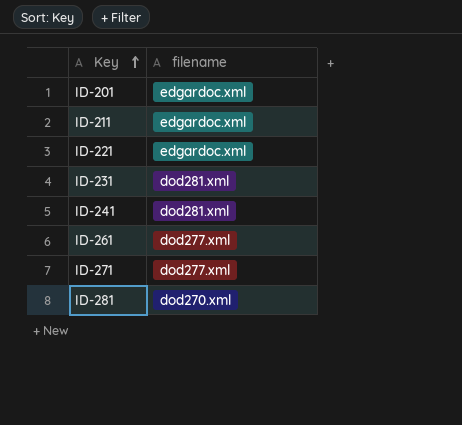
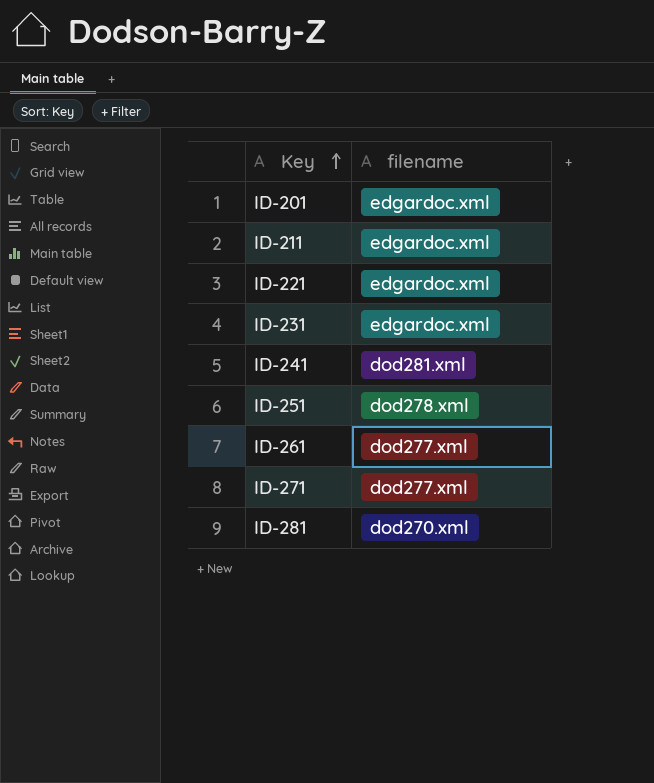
ID-231 | filename: dod281.xml -> edgardoc.xml
row ID-251: none -> dod278.xml

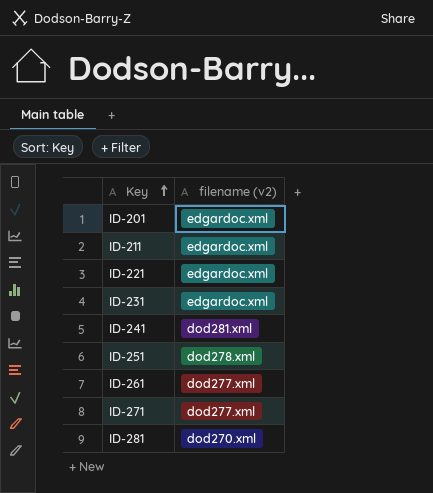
column name: filename -> filename (v2)

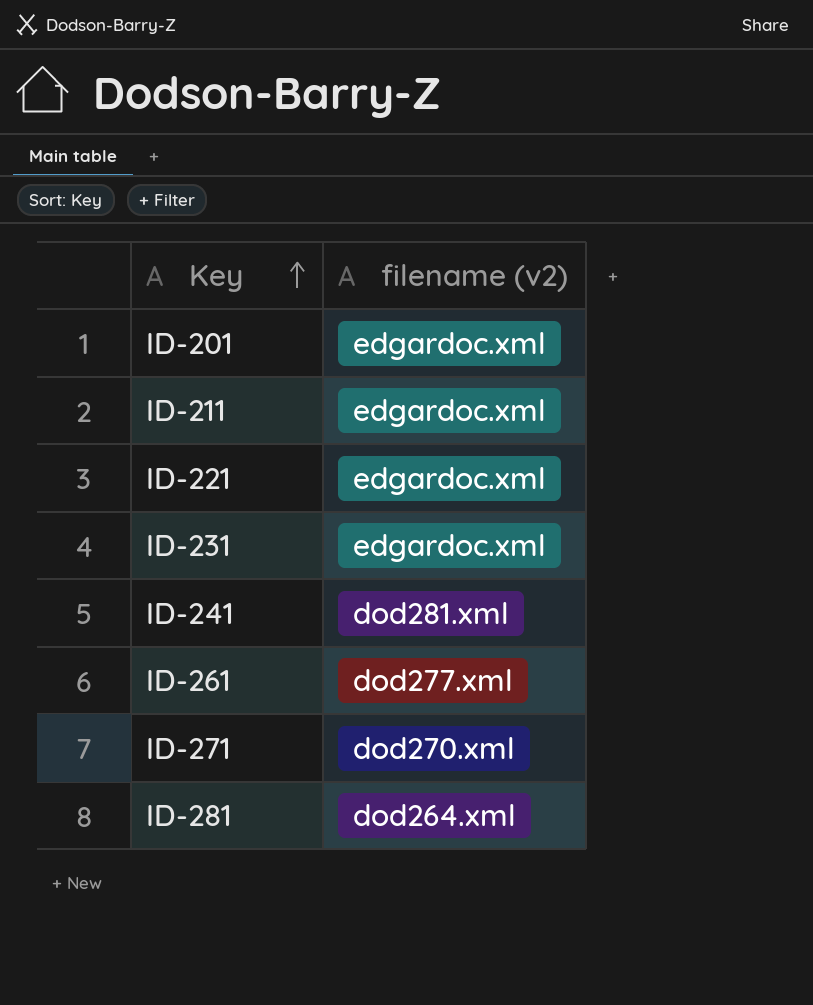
row ID-251: dod278.xml -> none
ID-271 | filename (v2): dod277.xml -> dod270.xml
ID-281 | filename (v2): dod270.xml -> dod264.xml

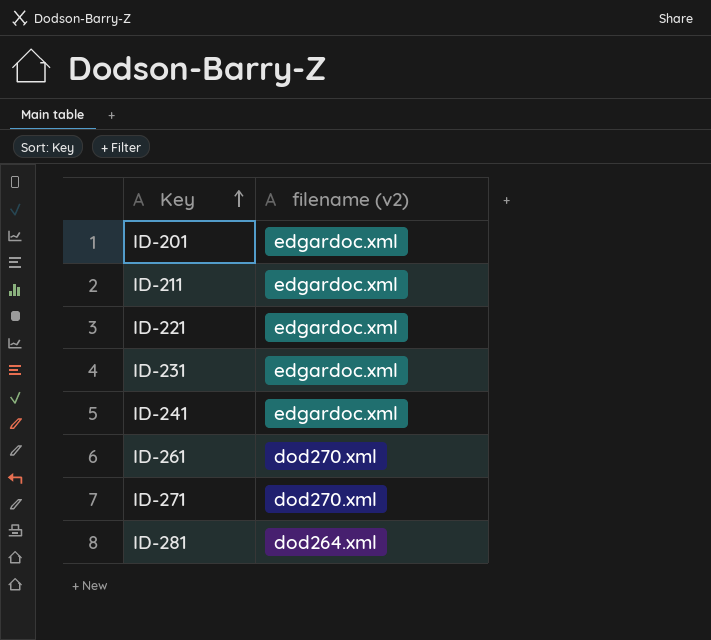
ID-241 | filename (v2): dod281.xml -> edgardoc.xml
ID-261 | filename (v2): dod277.xml -> dod270.xml

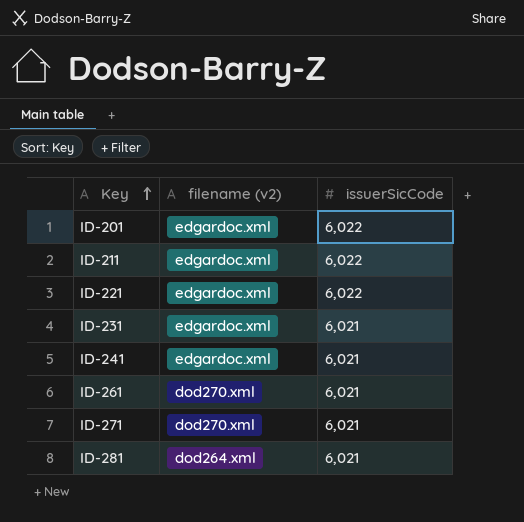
column issuerSicCode | position: none -> 3

